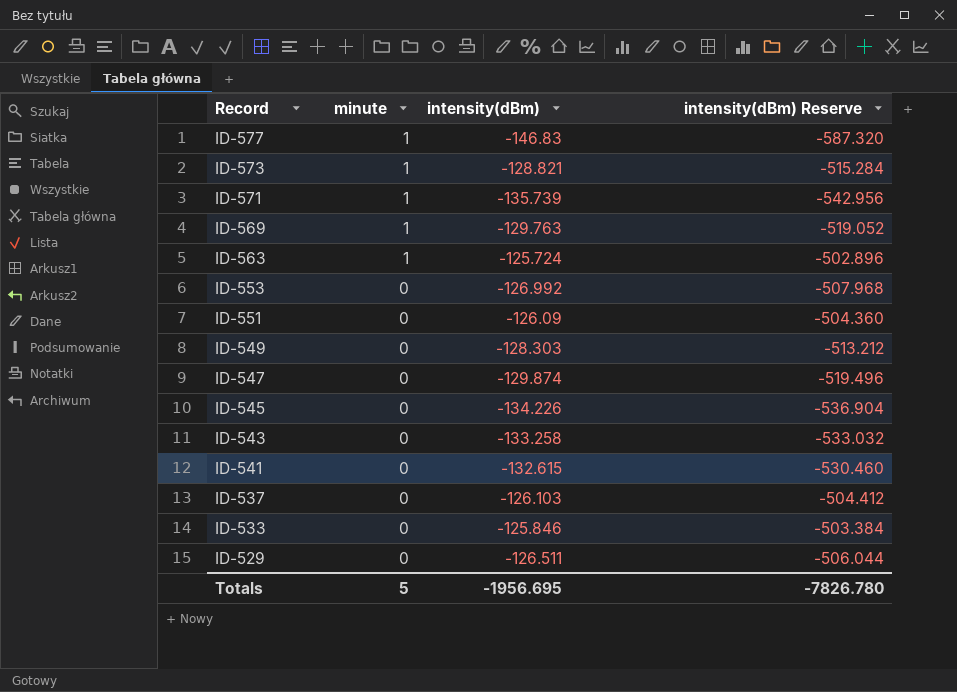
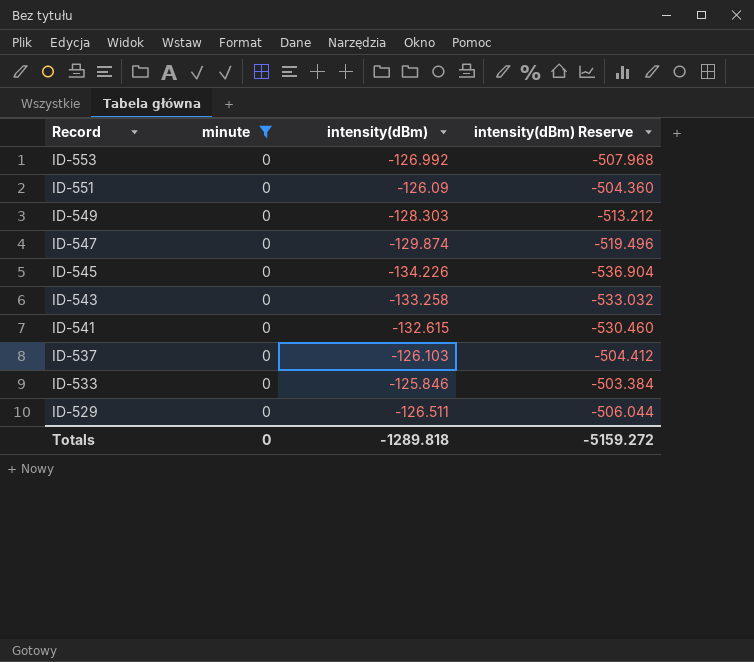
filter: none -> minute = 0
Totals | minute: 5 -> 0
Totals | intensity(dBm): -1956.695 -> -1289.818
Totals | intensity(dBm) Reserve: -7826.780 -> -5159.272

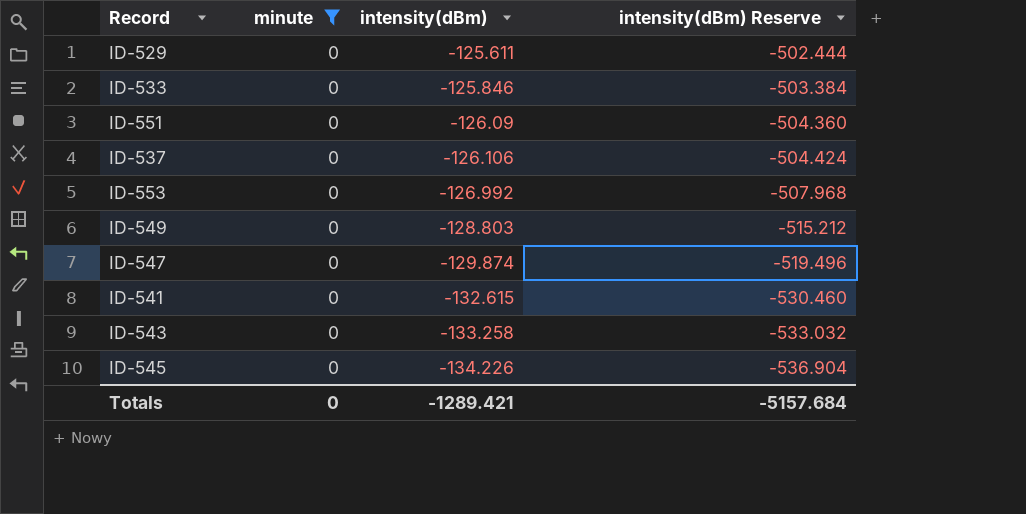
row order: Record descending -> intensity(dBm) descending
ID-529 | intensity(dBm): -126.511 -> -125.611
ID-529 | intensity(dBm) Reserve: -506.044 -> -502.444
ID-537 | intensity(dBm): -126.103 -> -126.106
ID-537 | intensity(dBm) Reserve: -504.412 -> -504.424
ID-549 | intensity(dBm): -128.303 -> -128.803
ID-549 | intensity(dBm) Reserve: -513.212 -> -515.212
Totals | intensity(dBm): -1289.818 -> -1289.421
Totals | intensity(dBm) Reserve: -5159.272 -> -5157.684

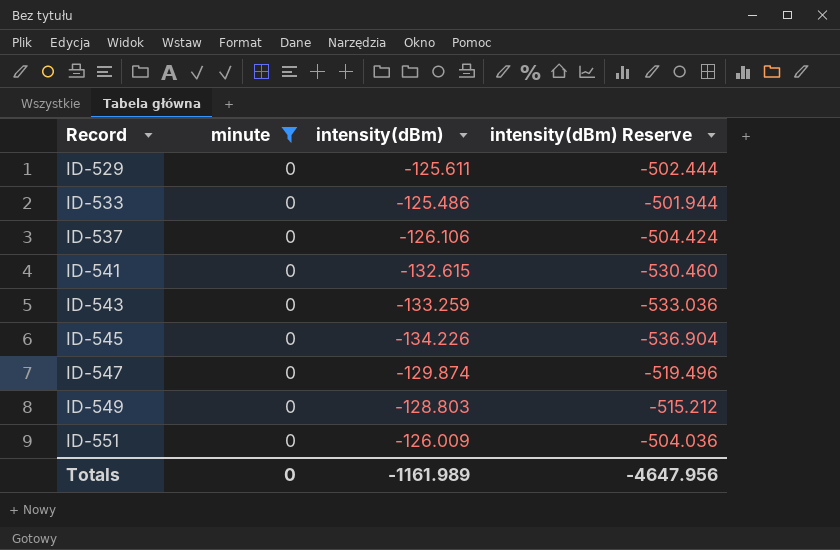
row order: intensity(dBm) descending -> Record ascending
row ID-553: 0 | -126.992 | -507.968 -> none
ID-533 | intensity(dBm): -125.846 -> -125.486
ID-533 | intensity(dBm) Reserve: -503.384 -> -501.944
ID-543 | intensity(dBm): -133.258 -> -133.259
ID-543 | intensity(dBm) Reserve: -533.032 -> -533.036
ID-551 | intensity(dBm): -126.09 -> -126.009
ID-551 | intensity(dBm) Reserve: -504.360 -> -504.036
Totals | intensity(dBm): -1289.421 -> -1161.989
Totals | intensity(dBm) Reserve: -5157.684 -> -4647.956

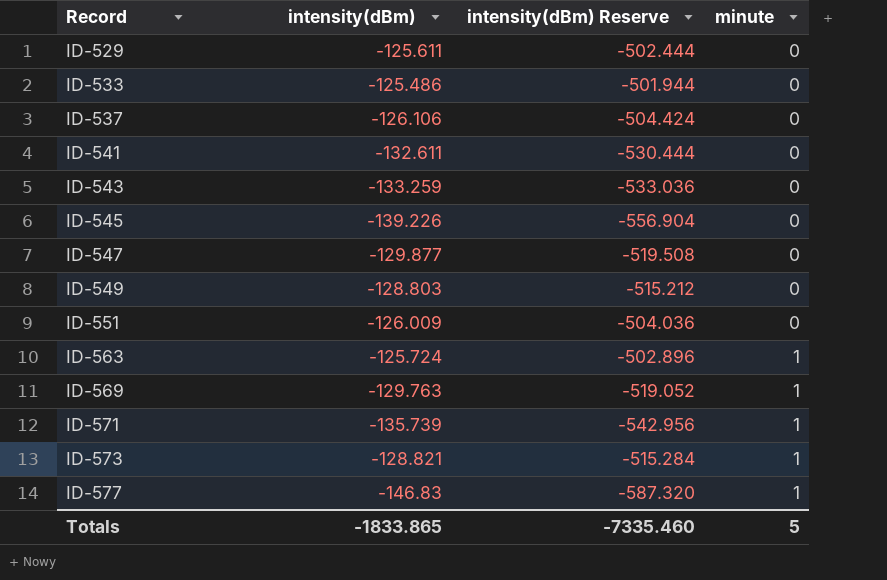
filter: minute = 0 -> none
column minute | position: 2 -> 4
ID-541 | intensity(dBm): -132.615 -> -132.611
ID-541 | intensity(dBm) Reserve: -530.460 -> -530.444
ID-545 | intensity(dBm): -134.226 -> -139.226
ID-545 | intensity(dBm) Reserve: -536.904 -> -556.904
ID-547 | intensity(dBm): -129.874 -> -129.877
ID-547 | intensity(dBm) Reserve: -519.496 -> -519.508
Totals | intensity(dBm): -1161.989 -> -1833.865
Totals | intensity(dBm) Reserve: -4647.956 -> -7335.460
Totals | minute: 0 -> 5

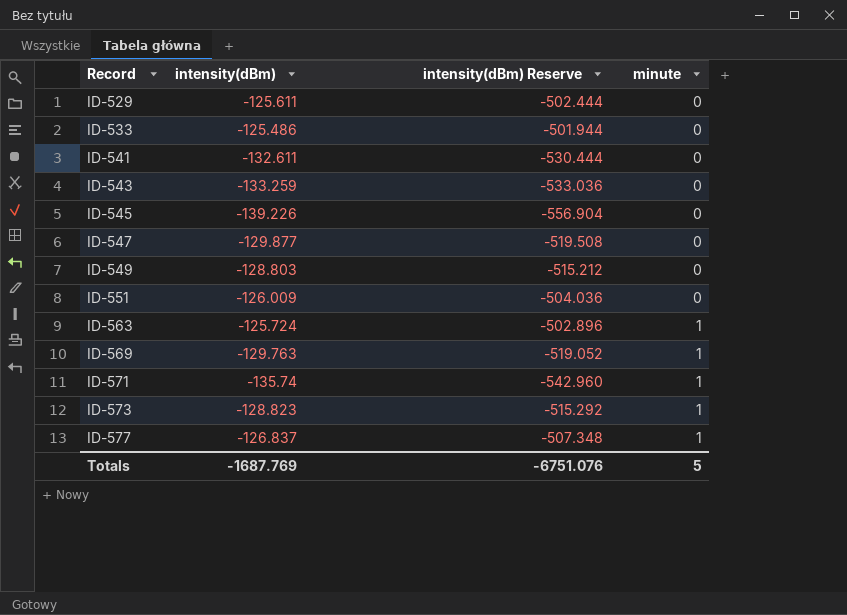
row ID-537: -126.106 | -504.424 | 0 -> none
ID-571 | intensity(dBm): -135.739 -> -135.74
ID-571 | intensity(dBm) Reserve: -542.956 -> -542.960
ID-573 | intensity(dBm): -128.821 -> -128.823
ID-573 | intensity(dBm) Reserve: -515.284 -> -515.292
ID-577 | intensity(dBm): -146.83 -> -126.837
ID-577 | intensity(dBm) Reserve: -587.320 -> -507.348
Totals | intensity(dBm): -1833.865 -> -1687.769
Totals | intensity(dBm) Reserve: -7335.460 -> -6751.076

